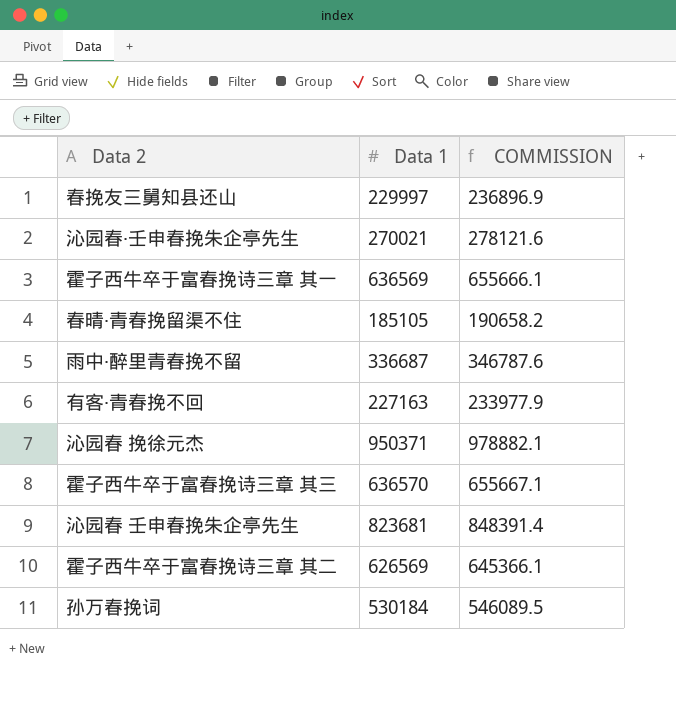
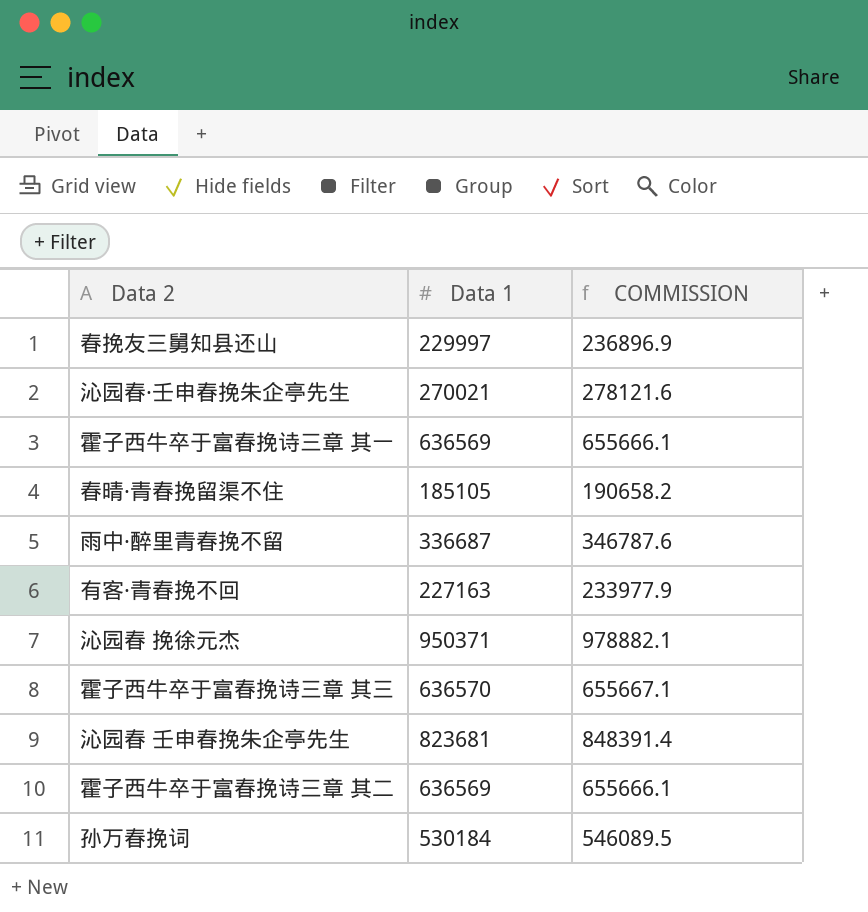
霍子西牛卒于富春挽诗三章 其二 | Data 1: 626569 -> 636569
霍子西牛卒于富春挽诗三章 其二 | COMMISSION: 645366.1 -> 655666.1

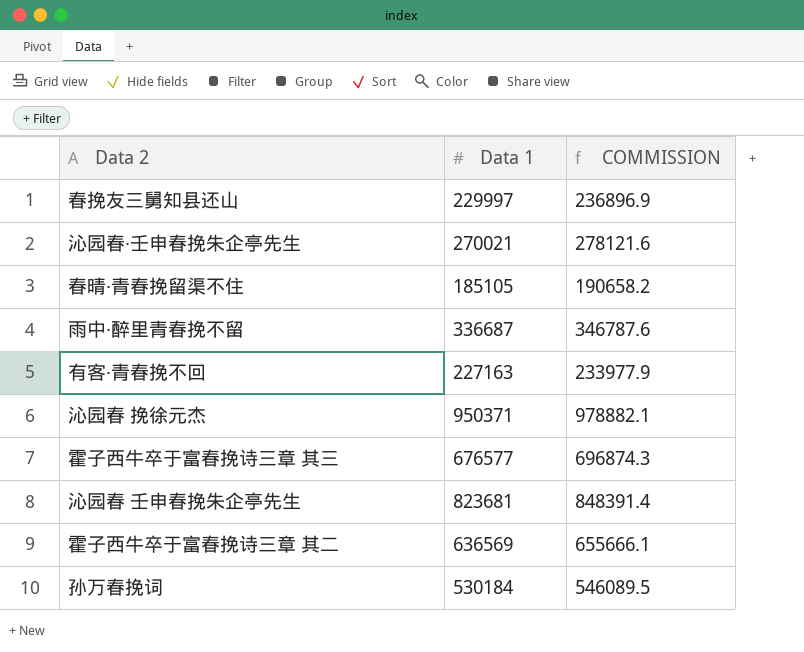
row 霍子西牛卒于富春挽诗三章 其一: 636569 | 655666.1 -> none
霍子西牛卒于富春挽诗三章 其三 | Data 1: 636570 -> 676577
霍子西牛卒于富春挽诗三章 其三 | COMMISSION: 655667.1 -> 696874.3

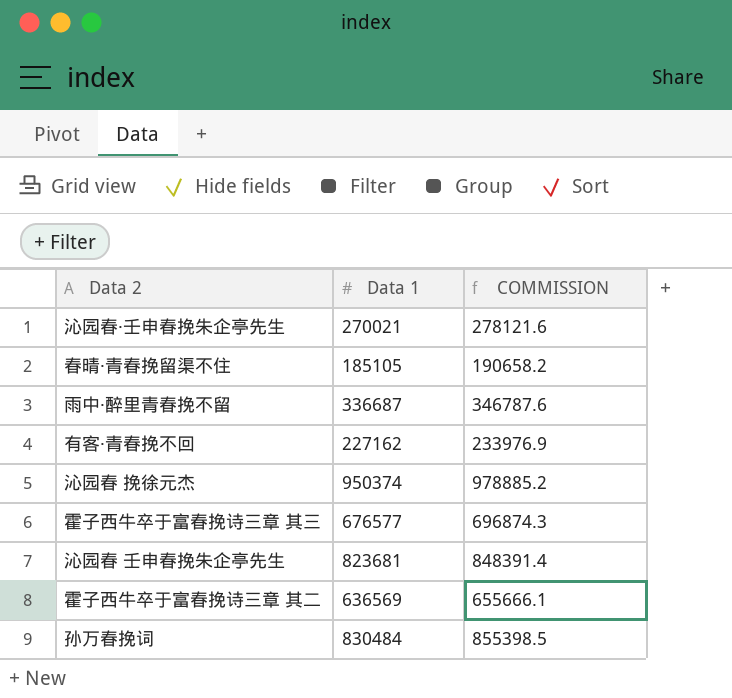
row 春挽友三舅知县还山: 229997 | 236896.9 -> none
有客·青春挽不回 | Data 1: 227163 -> 227162
有客·青春挽不回 | COMMISSION: 233977.9 -> 233976.9
沁园春 挽徐元杰 | Data 1: 950371 -> 950374
沁园春 挽徐元杰 | COMMISSION: 978882.1 -> 978885.2
孙万春挽词 | Data 1: 530184 -> 830484
孙万春挽词 | COMMISSION: 546089.5 -> 855398.5

